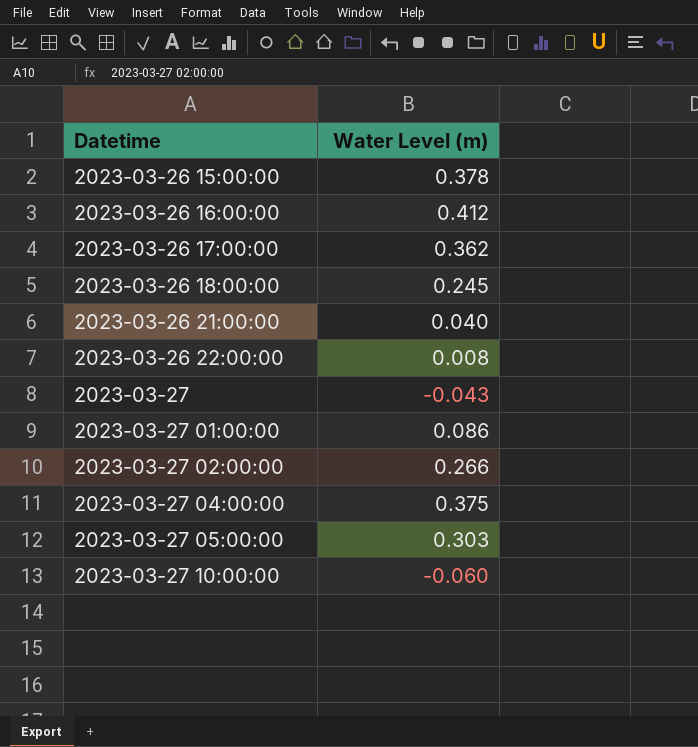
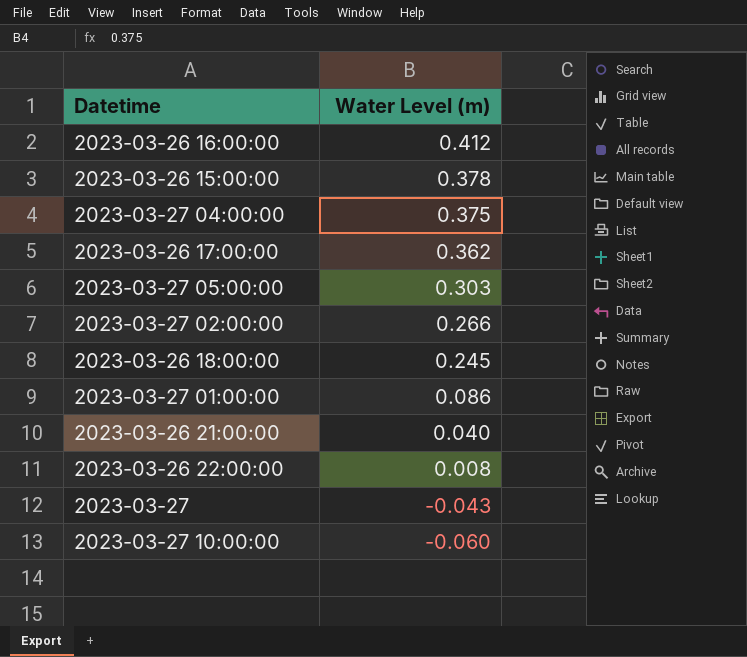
row order: Datetime ascending -> Water Level (m) descending

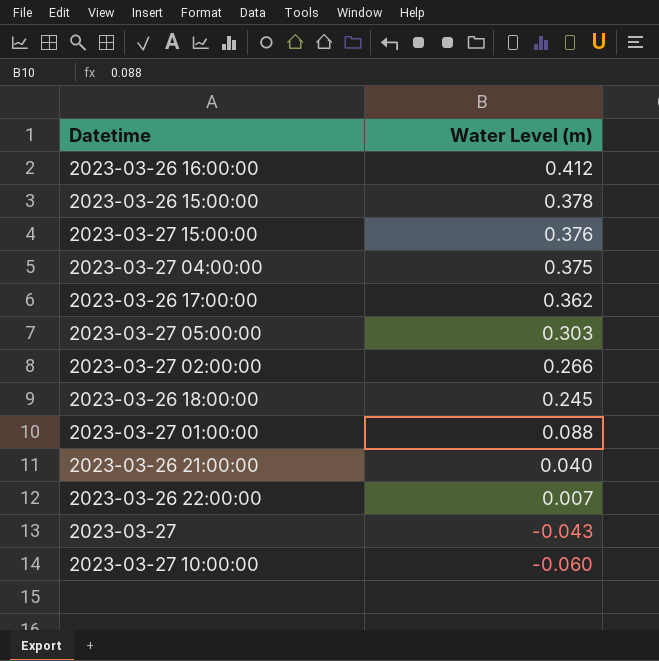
row 2023-03-27 15:00:00: none -> 0.376
2023-03-27 01:00:00 | Water Level (m): 0.086 -> 0.088
2023-03-26 22:00:00 | Water Level (m): 0.008 -> 0.007

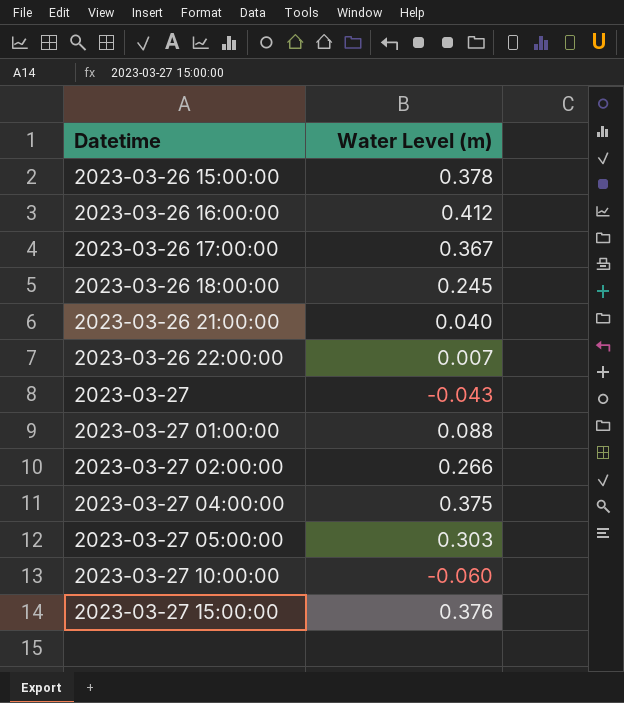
row order: Water Level (m) descending -> Datetime ascending
2023-03-26 17:00:00 | Water Level (m): 0.362 -> 0.367

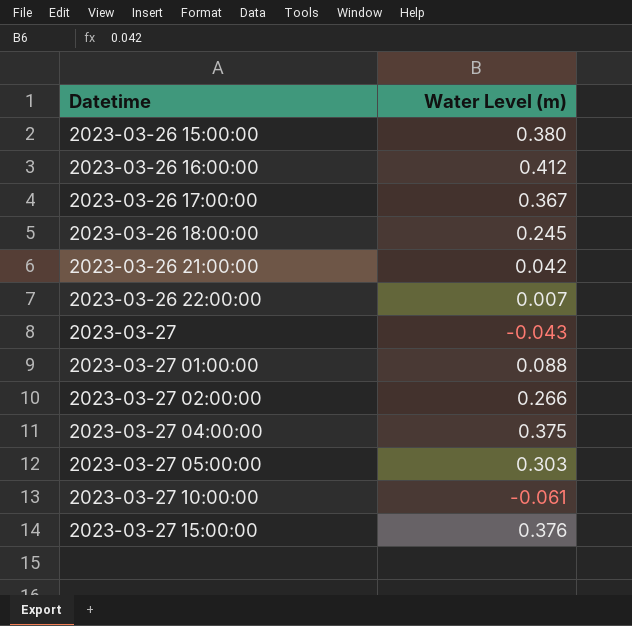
2023-03-26 15:00:00 | Water Level (m): 0.378 -> 0.380
2023-03-26 21:00:00 | Water Level (m): 0.040 -> 0.042
2023-03-27 10:00:00 | Water Level (m): -0.060 -> -0.061

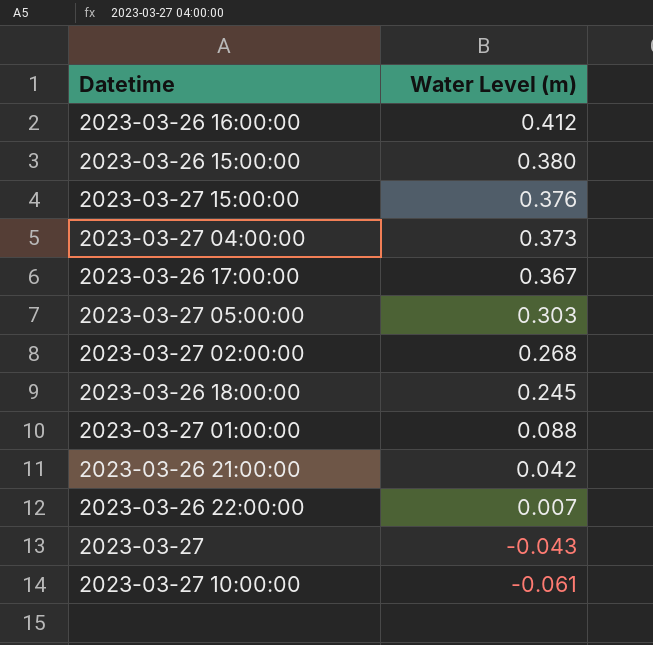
row order: Datetime ascending -> Water Level (m) descending
2023-03-27 04:00:00 | Water Level (m): 0.375 -> 0.373
2023-03-27 02:00:00 | Water Level (m): 0.266 -> 0.268

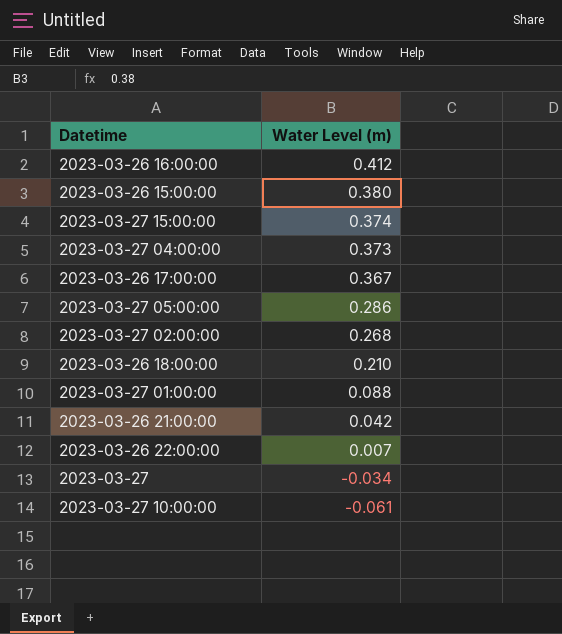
2023-03-27 15:00:00 | Water Level (m): 0.376 -> 0.374
2023-03-27 05:00:00 | Water Level (m): 0.303 -> 0.286
2023-03-26 18:00:00 | Water Level (m): 0.245 -> 0.210
2023-03-27 | Water Level (m): -0.043 -> -0.034

